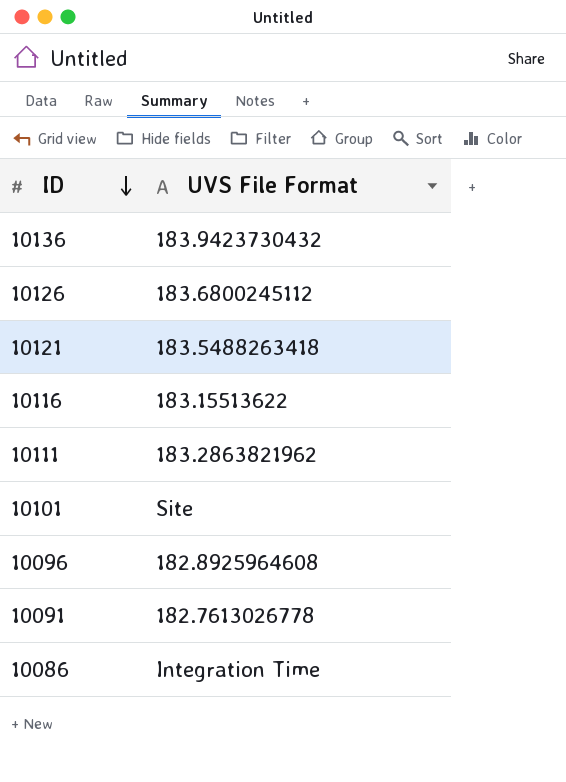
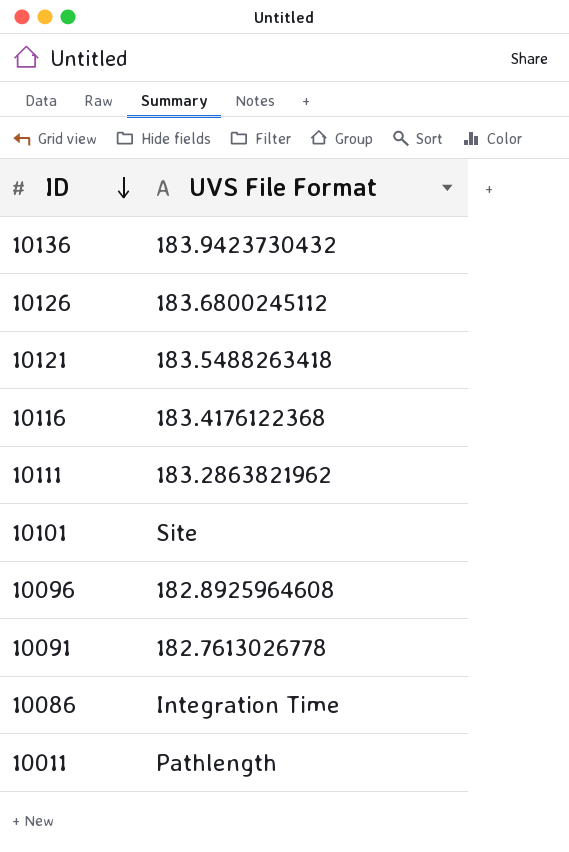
10116 | UVS File Format: 183.15513622 -> 183.4176122368
row 10011: none -> Pathlength

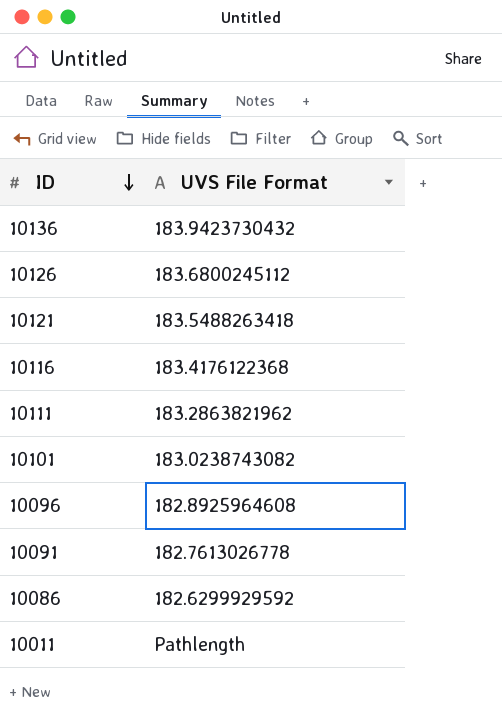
10101 | UVS File Format: Site -> 183.0238743082
10086 | UVS File Format: Integration Time -> 182.6299929592

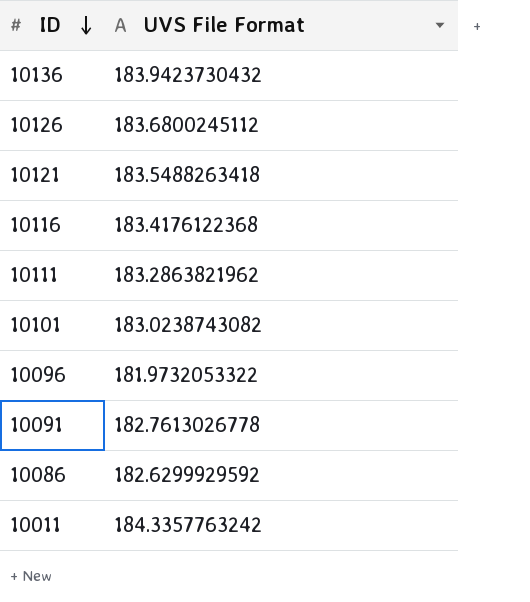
10096 | UVS File Format: 182.8925964608 -> 181.9732053322
10011 | UVS File Format: Pathlength -> 184.3357763242

